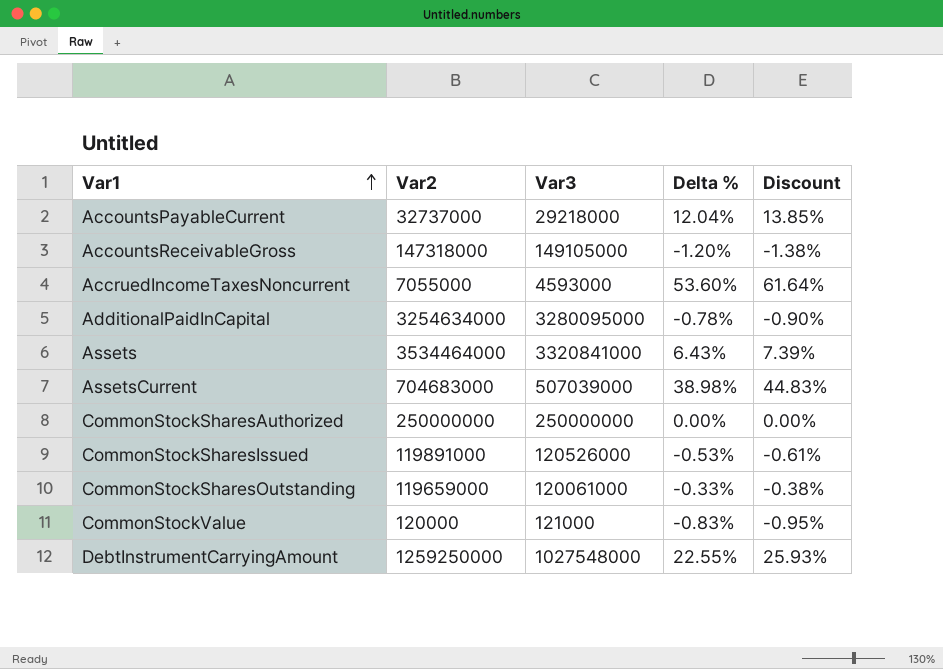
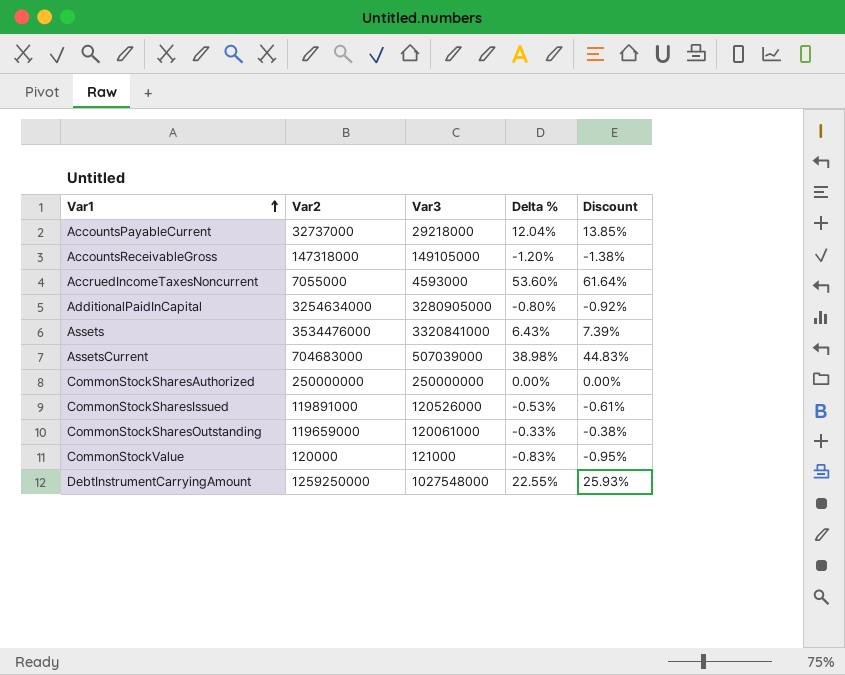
AdditionalPaidInCapital | Var3: 3280095000 -> 3280905000
AdditionalPaidInCapital | Delta %: -0.78% -> -0.80%
AdditionalPaidInCapital | Discount: -0.90% -> -0.92%
Assets | Var2: 3534464000 -> 3534476000

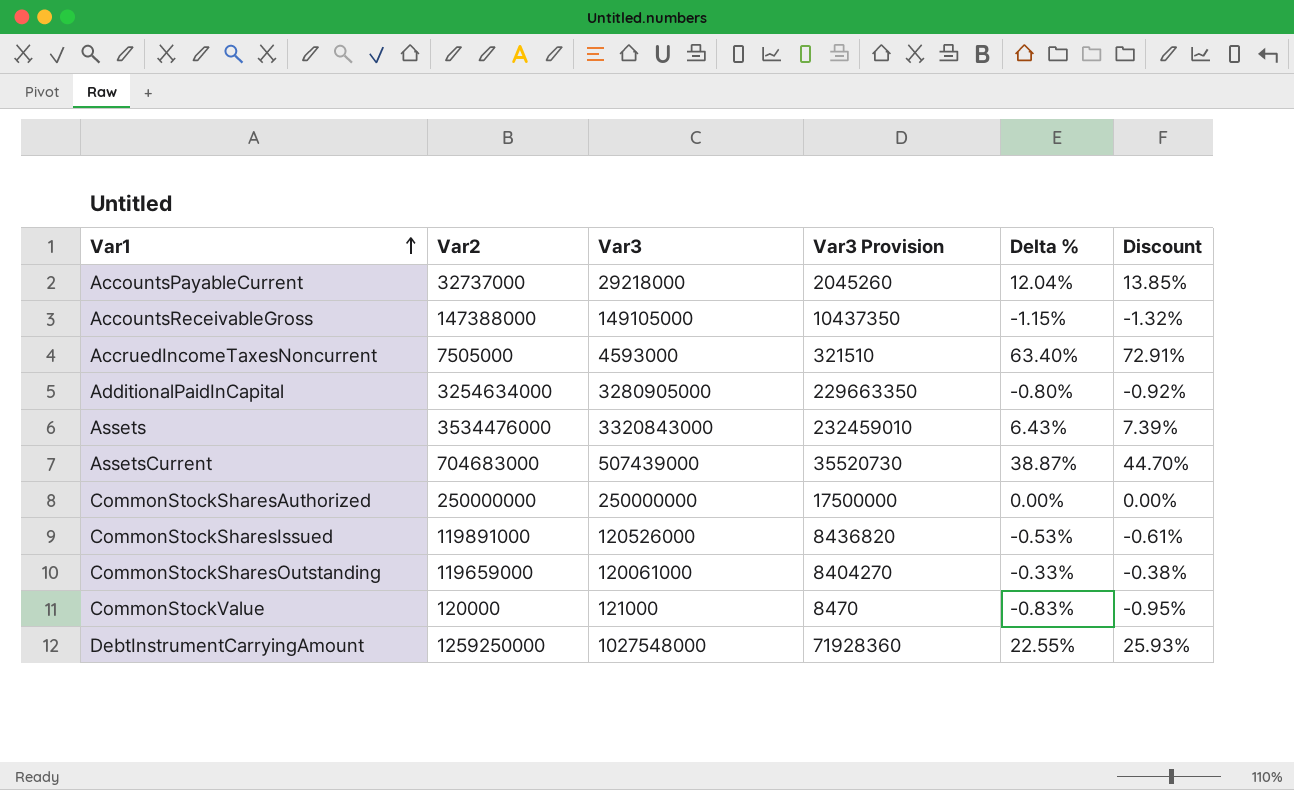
column Var3 Provision | formula: none -> [Var3] * 0.07
AccountsReceivableGross | Var2: 147318000 -> 147388000
AccountsReceivableGross | Delta %: -1.20% -> -1.15%
AccountsReceivableGross | Discount: -1.38% -> -1.32%
AccruedIncomeTaxesNoncurrent | Var2: 7055000 -> 7505000
AccruedIncomeTaxesNoncurrent | Delta %: 53.60% -> 63.40%
AccruedIncomeTaxesNoncurrent | Discount: 61.64% -> 72.91%
Assets | Var3: 3320841000 -> 3320843000
AssetsCurrent | Var3: 507039000 -> 507439000
AssetsCurrent | Delta %: 38.98% -> 38.87%
AssetsCurrent | Discount: 44.83% -> 44.70%

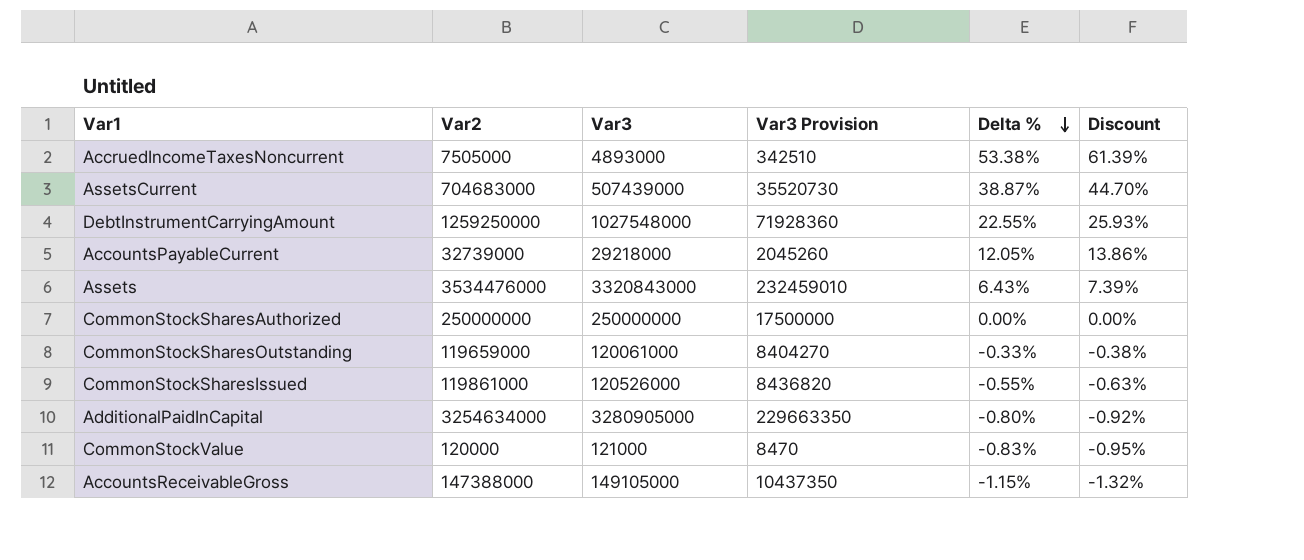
row order: Var1 ascending -> Delta % descending
AccruedIncomeTaxesNoncurrent | Var3: 4593000 -> 4893000
AccruedIncomeTaxesNoncurrent | Var3 Provision: 321510 -> 342510
AccruedIncomeTaxesNoncurrent | Delta %: 63.40% -> 53.38%
AccruedIncomeTaxesNoncurrent | Discount: 72.91% -> 61.39%
AccountsPayableCurrent | Var2: 32737000 -> 32739000
AccountsPayableCurrent | Delta %: 12.04% -> 12.05%
AccountsPayableCurrent | Discount: 13.85% -> 13.86%
CommonStockSharesIssued | Var2: 119891000 -> 119861000
CommonStockSharesIssued | Delta %: -0.53% -> -0.55%
CommonStockSharesIssued | Discount: -0.61% -> -0.63%

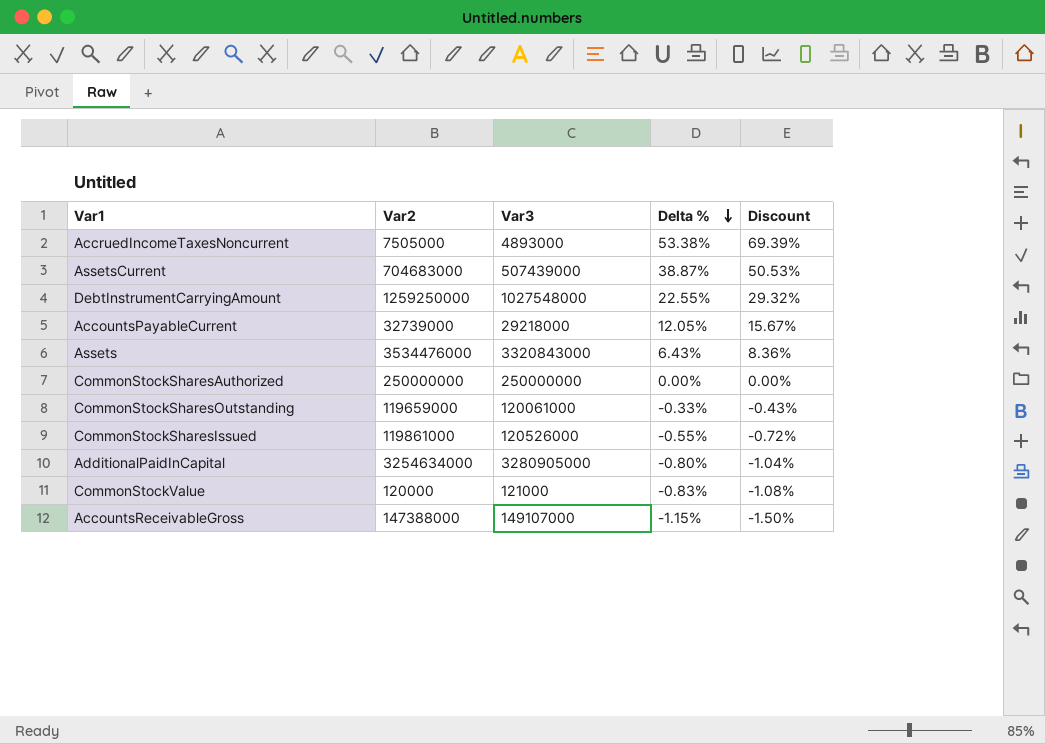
column Var3 Provision | formula: [Var3] * 0.07 -> none
column Discount | formula: [Delta %] * 1.15 -> [Delta %] * 1.3
AccountsReceivableGross | Var3: 149105000 -> 149107000

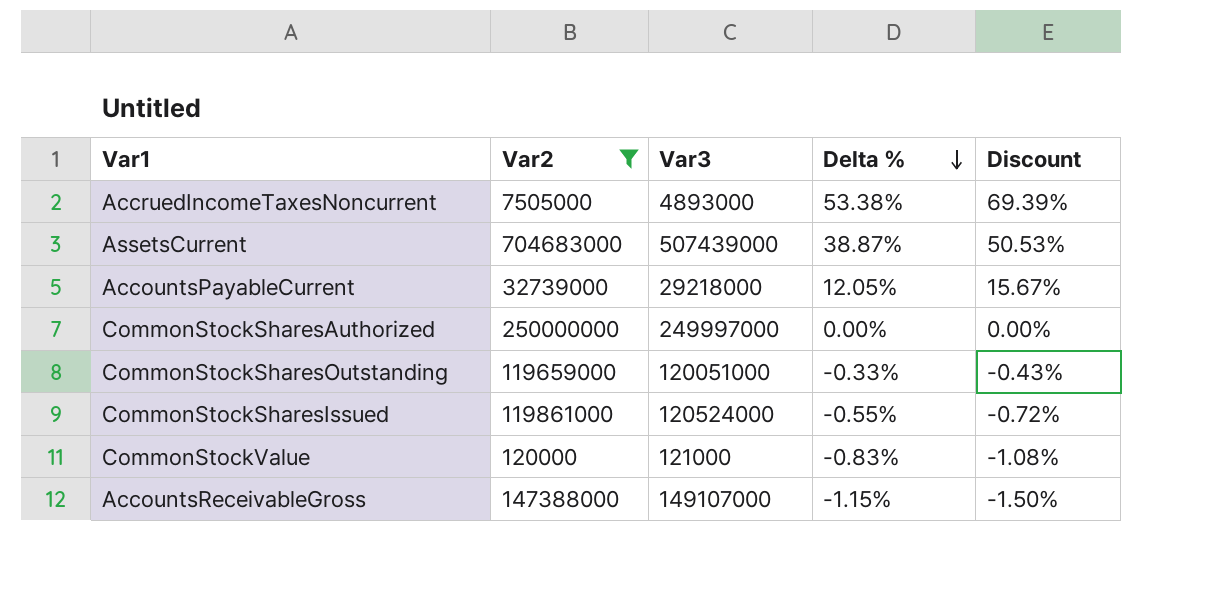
filter: none -> Var2 <= 704683000
CommonStockSharesAuthorized | Var3: 250000000 -> 249997000
CommonStockSharesOutstanding | Var3: 120061000 -> 120051000
CommonStockSharesIssued | Var3: 120526000 -> 120524000

